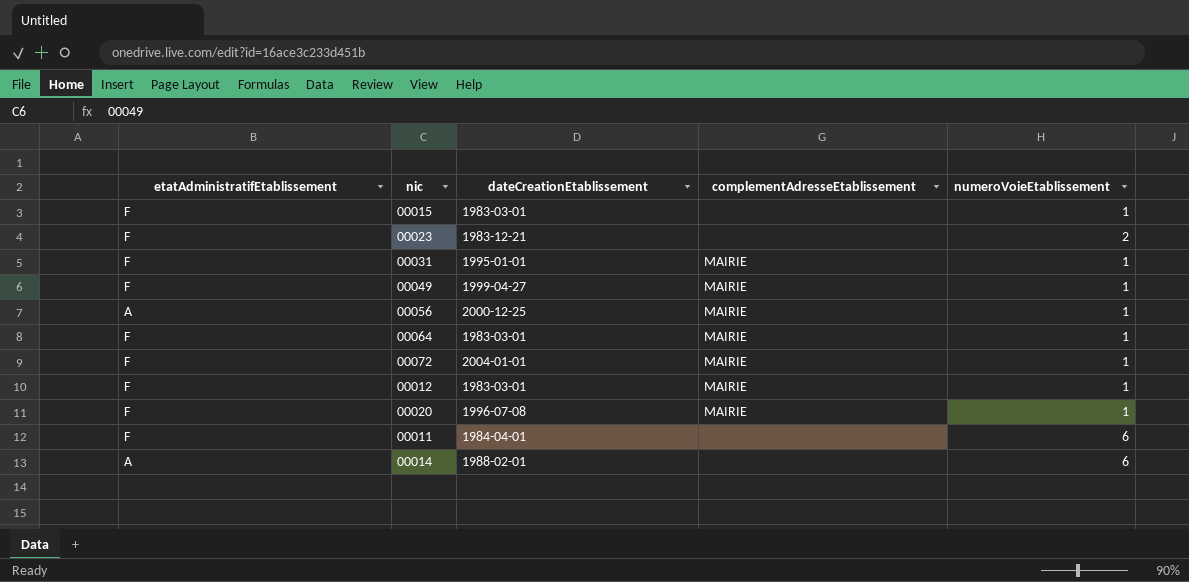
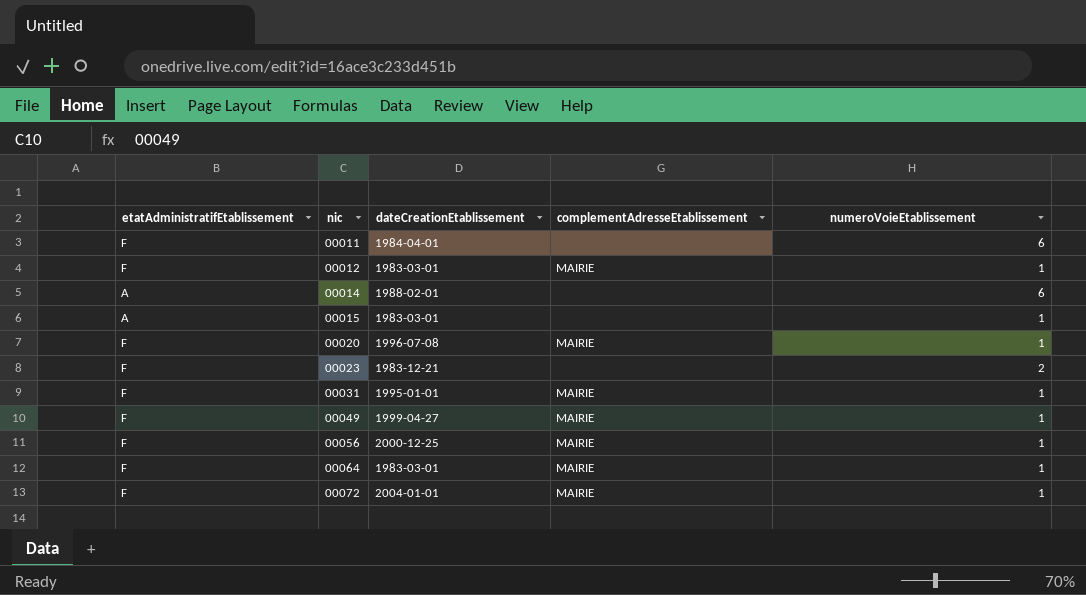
row order: none -> nic ascending
00015 | etatAdministratifEtablissement: F -> A
00056 | etatAdministratifEtablissement: A -> F

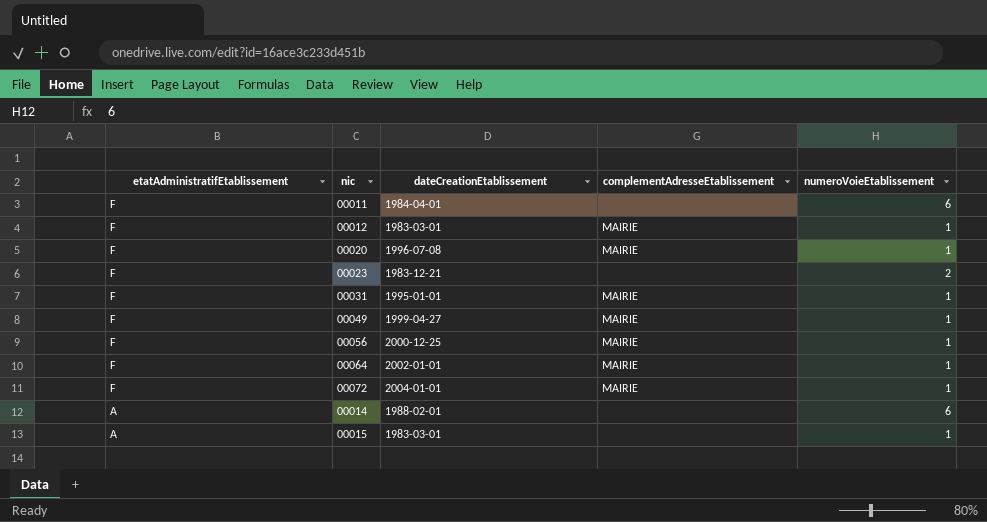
row order: nic ascending -> etatAdministratifEtablissement descending
00064 | dateCreationEtablissement: 1983-03-01 -> 2002-01-01

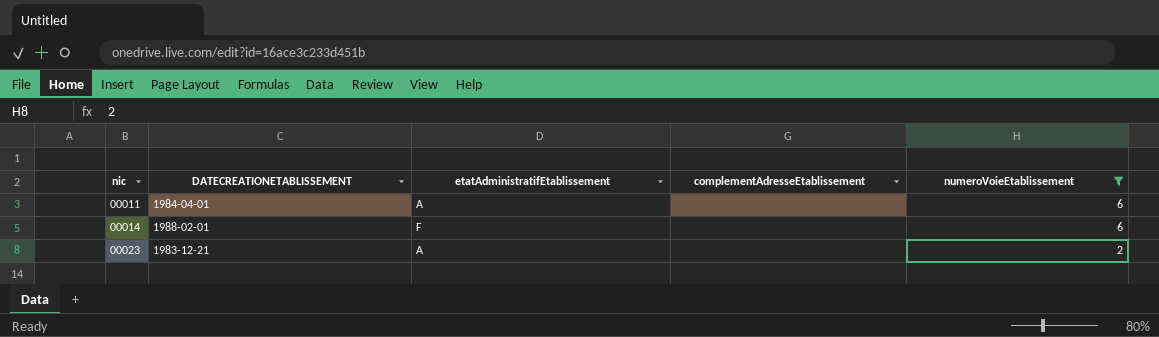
filter: none -> numeroVoieEtablissement != 1
row order: etatAdministratifEtablissement descending -> nic ascending
column name: dateCreationEtablissement -> DATECREATIONETABLISSEMENT
column etatAdministratifEtablissement | position: 1 -> 3
00011 | etatAdministratifEtablissement: F -> A
00014 | etatAdministratifEtablissement: A -> F
00023 | etatAdministratifEtablissement: F -> A

